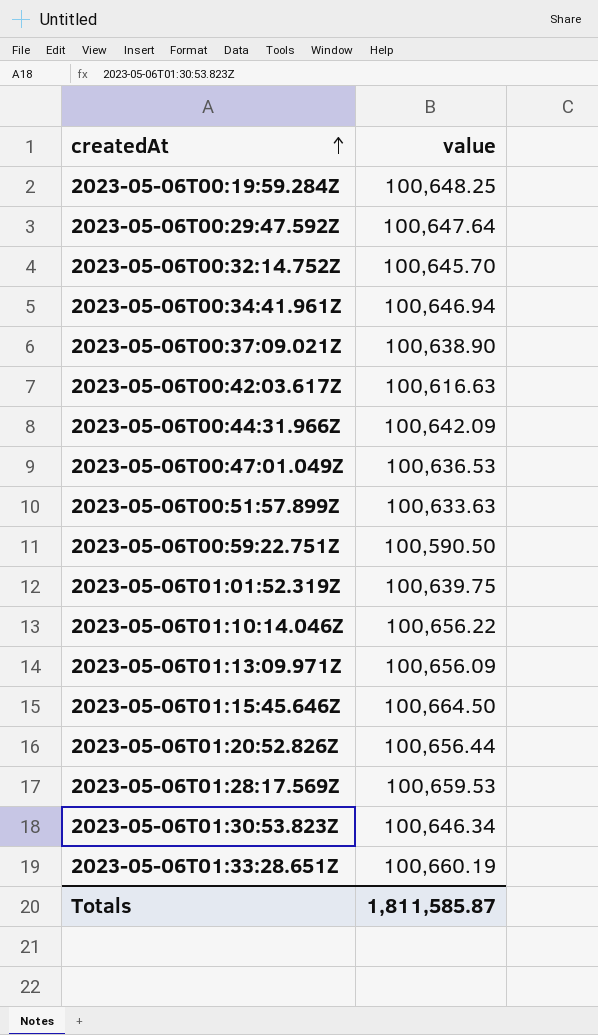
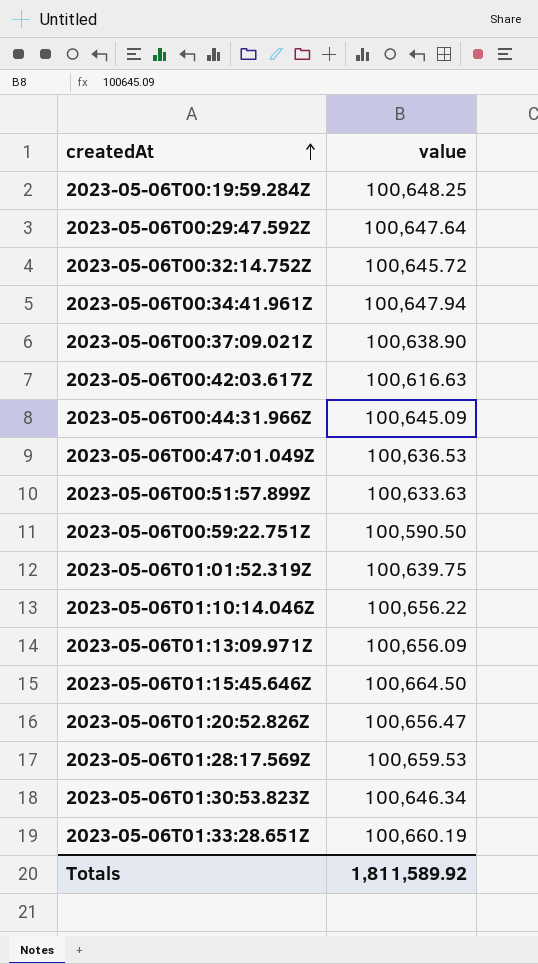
2023-05-06T00:32:14.752Z | value: 100,645.70 -> 100,645.72
2023-05-06T00:34:41.961Z | value: 100,646.94 -> 100,647.94
2023-05-06T00:44:31.966Z | value: 100,642.09 -> 100,645.09
2023-05-06T01:20:52.826Z | value: 100,656.44 -> 100,656.47
Totals | value: 1,811,585.87 -> 1,811,589.92

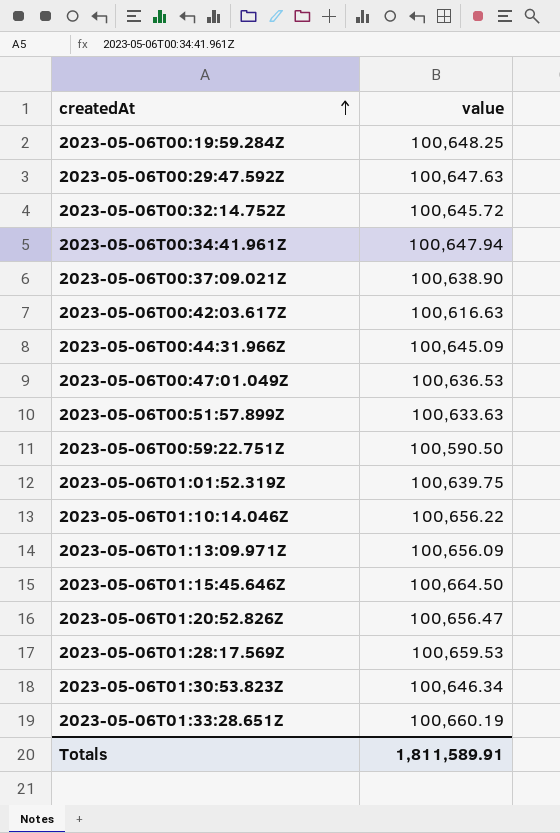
2023-05-06T00:29:47.592Z | value: 100,647.64 -> 100,647.63
Totals | value: 1,811,589.92 -> 1,811,589.91

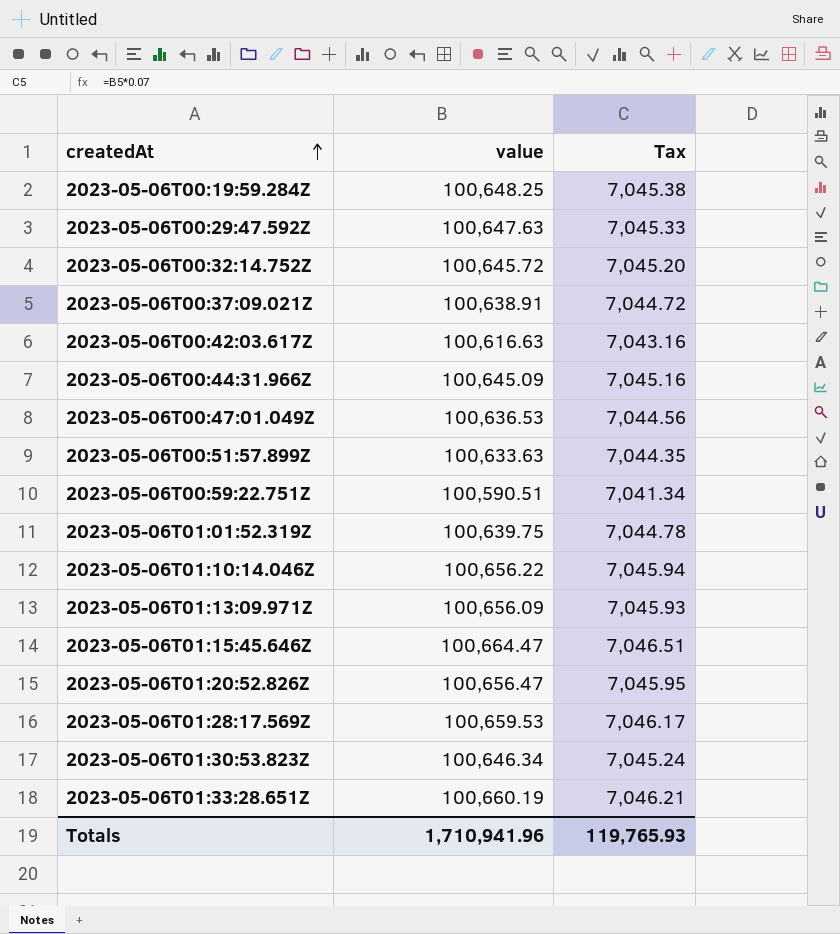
column Tax | formula: none -> [value] * 0.07
row 2023-05-06T00:34:41.961Z: 100,647.94 -> none
2023-05-06T00:37:09.021Z | value: 100,638.90 -> 100,638.91
2023-05-06T00:59:22.751Z | value: 100,590.50 -> 100,590.51
2023-05-06T01:15:45.646Z | value: 100,664.50 -> 100,664.47
Totals | value: 1,811,589.91 -> 1,710,941.96

